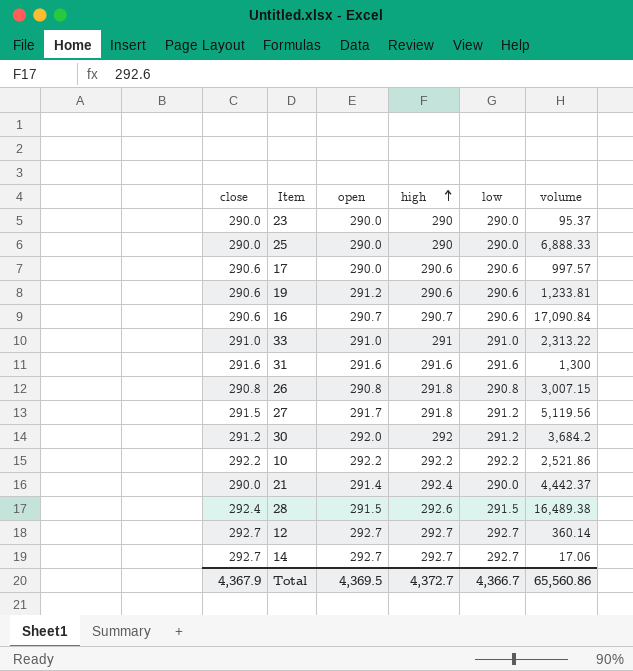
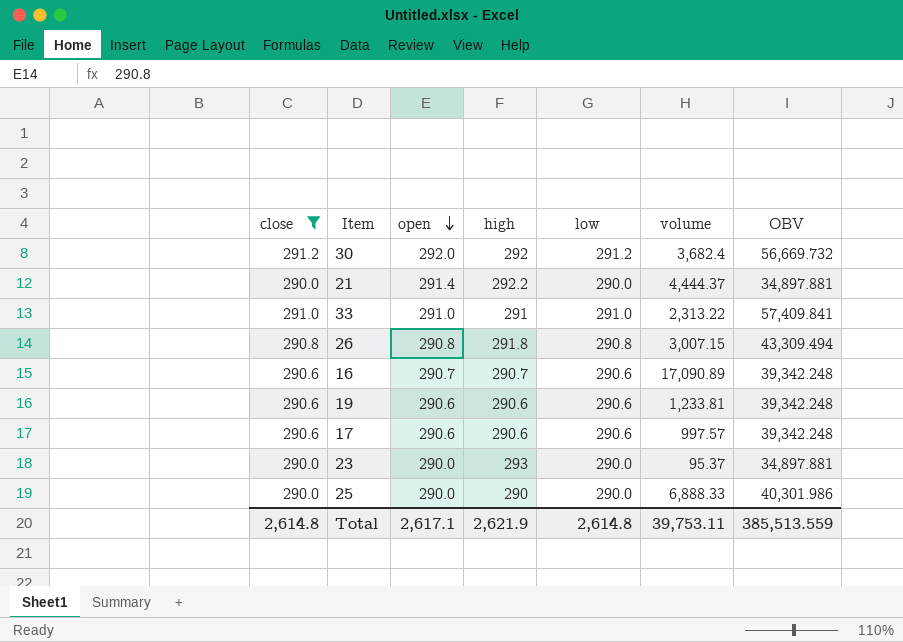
filter: none -> close <= 291.2
row order: high ascending -> open descending
column OBV | position: none -> 7
30 | volume: 3,684.2 -> 3,682.4
21 | high: 292.4 -> 292.2
21 | volume: 4,442.37 -> 4,444.37
16 | volume: 17,090.84 -> 17,090.89
19 | open: 291.2 -> 290.6
17 | open: 290.0 -> 290.6
23 | high: 290 -> 293
Total | close: 4,367.9 -> 2,614.8
Total | open: 4,369.5 -> 2,617.1
Total | high: 4,372.7 -> 2,621.9
Total | low: 4,366.7 -> 2,614.8
Total | volume: 65,560.86 -> 39,753.11

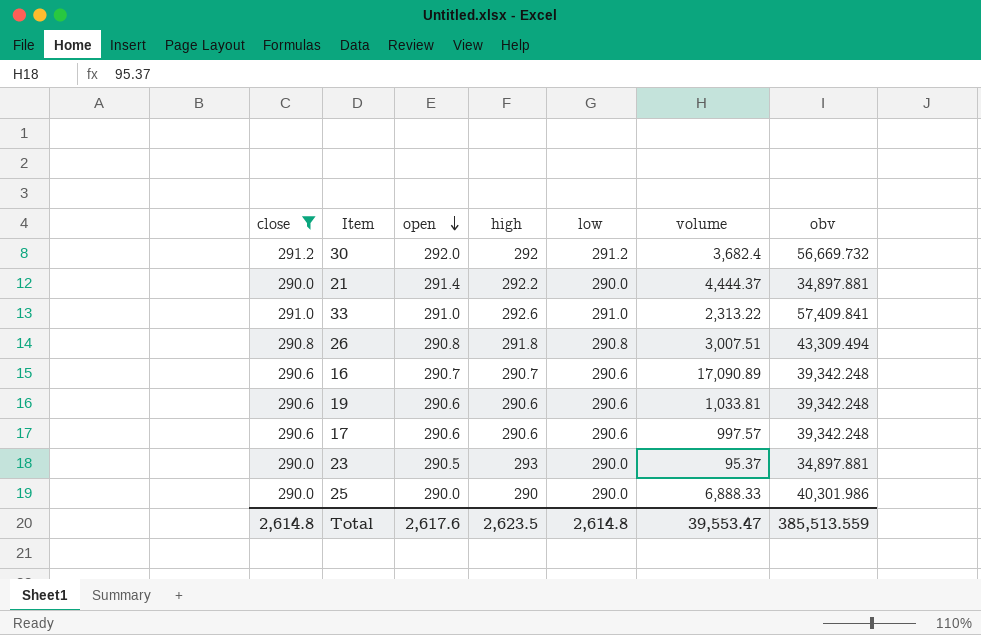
column name: OBV -> obv
33 | high: 291 -> 292.6
26 | volume: 3,007.15 -> 3,007.51
19 | volume: 1,233.81 -> 1,033.81
23 | open: 290.0 -> 290.5
Total | open: 2,617.1 -> 2,617.6
Total | high: 2,621.9 -> 2,623.5
Total | volume: 39,753.11 -> 39,553.47

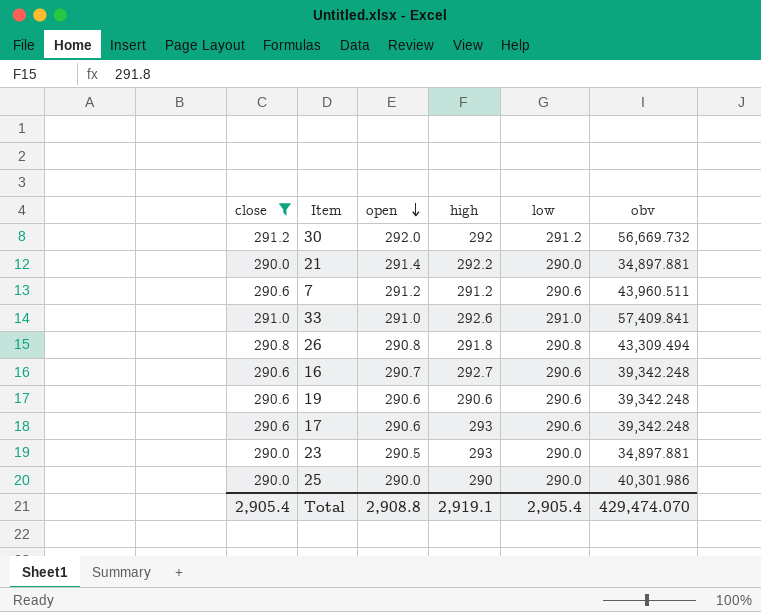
column volume | position: 6 -> none
row 7: none -> 290.6 | 291.2 | 291.2 | 290.6 | 43,960.511
16 | high: 290.7 -> 292.7
17 | high: 290.6 -> 293
Total | close: 2,614.8 -> 2,905.4
Total | open: 2,617.6 -> 2,908.8
Total | high: 2,623.5 -> 2,919.1
Total | low: 2,614.8 -> 2,905.4
Total | obv: 385,513.559 -> 429,474.070

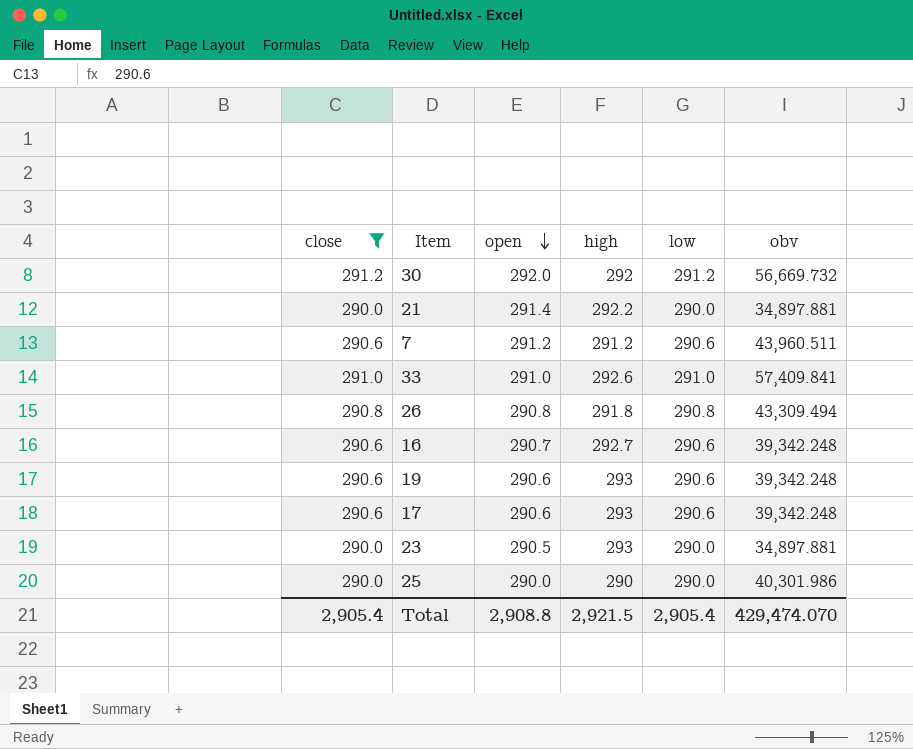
19 | high: 290.6 -> 293
Total | high: 2,919.1 -> 2,921.5

